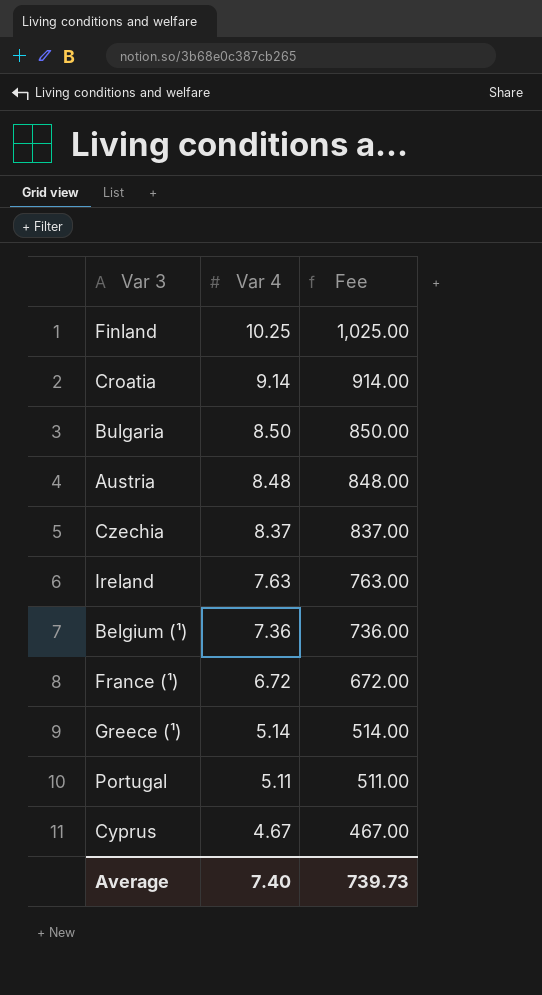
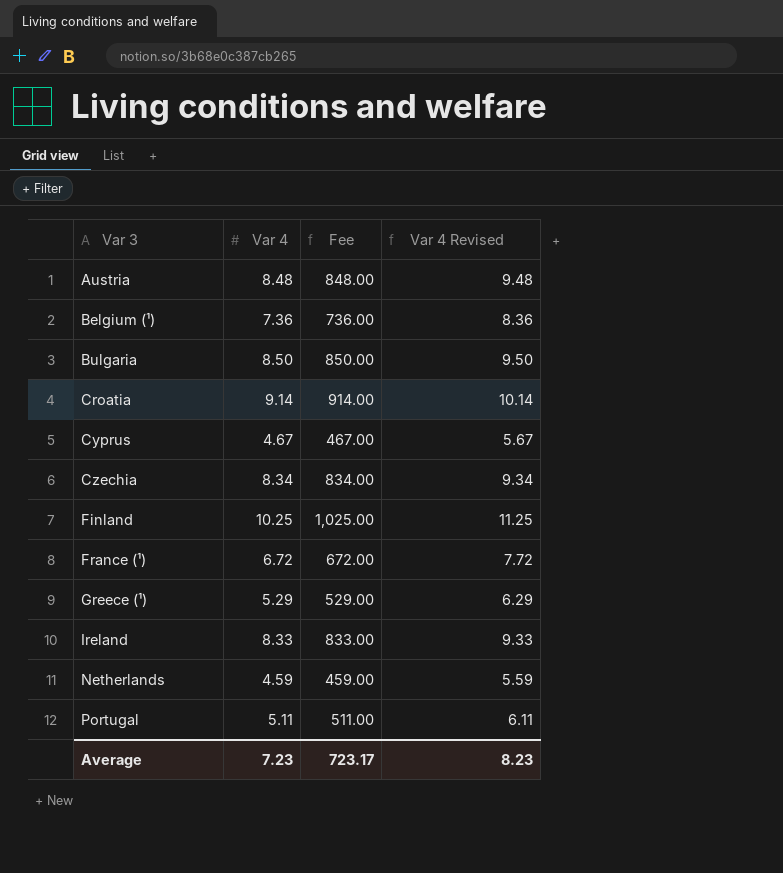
row order: Var 4 descending -> Var 3 ascending
column Var 4 Revised | formula: none -> [Var 4] + 1
Czechia | Var 4: 8.37 -> 8.34
Czechia | Fee: 837.00 -> 834.00
Greece (¹) | Var 4: 5.14 -> 5.29
Greece (¹) | Fee: 514.00 -> 529.00
Ireland | Var 4: 7.63 -> 8.33
Ireland | Fee: 763.00 -> 833.00
row Netherlands: none -> 4.59 | 459.00 | 5.59
Average | Var 4: 7.40 -> 7.23
Average | Fee: 739.73 -> 723.17

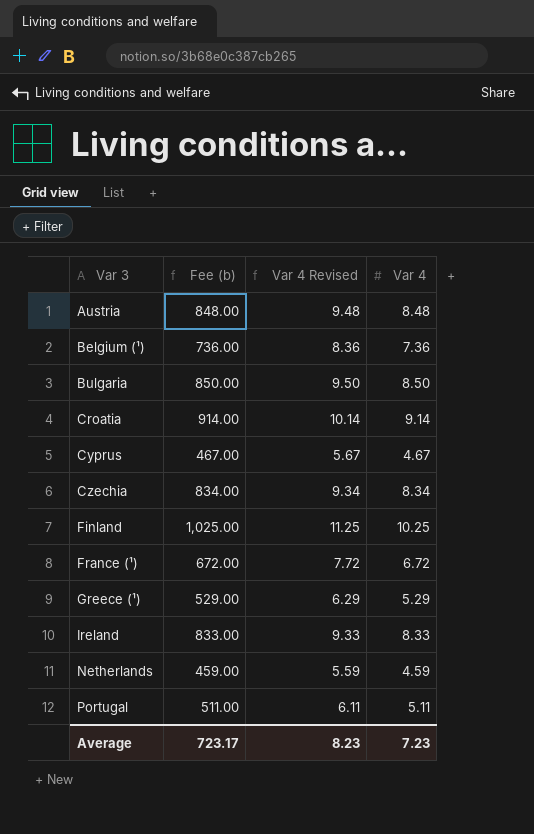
column name: Fee -> Fee (b)
column Var 4 | position: 2 -> 4

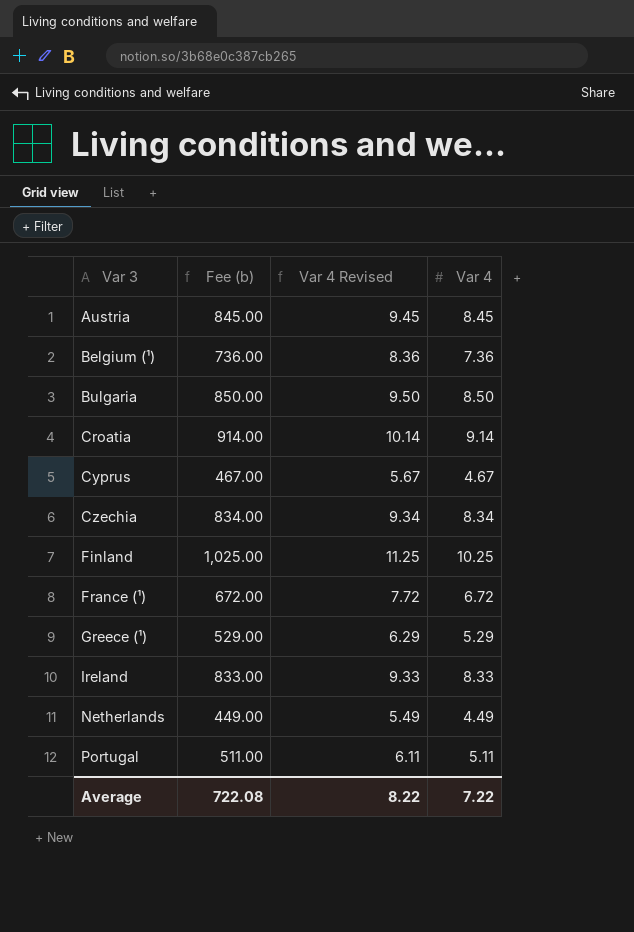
Austria | Fee (b): 848.00 -> 845.00
Austria | Var 4 Revised: 9.48 -> 9.45
Austria | Var 4: 8.48 -> 8.45
Netherlands | Fee (b): 459.00 -> 449.00
Netherlands | Var 4 Revised: 5.59 -> 5.49
Netherlands | Var 4: 4.59 -> 4.49
Average | Fee (b): 723.17 -> 722.08
Average | Var 4 Revised: 8.23 -> 8.22
Average | Var 4: 7.23 -> 7.22

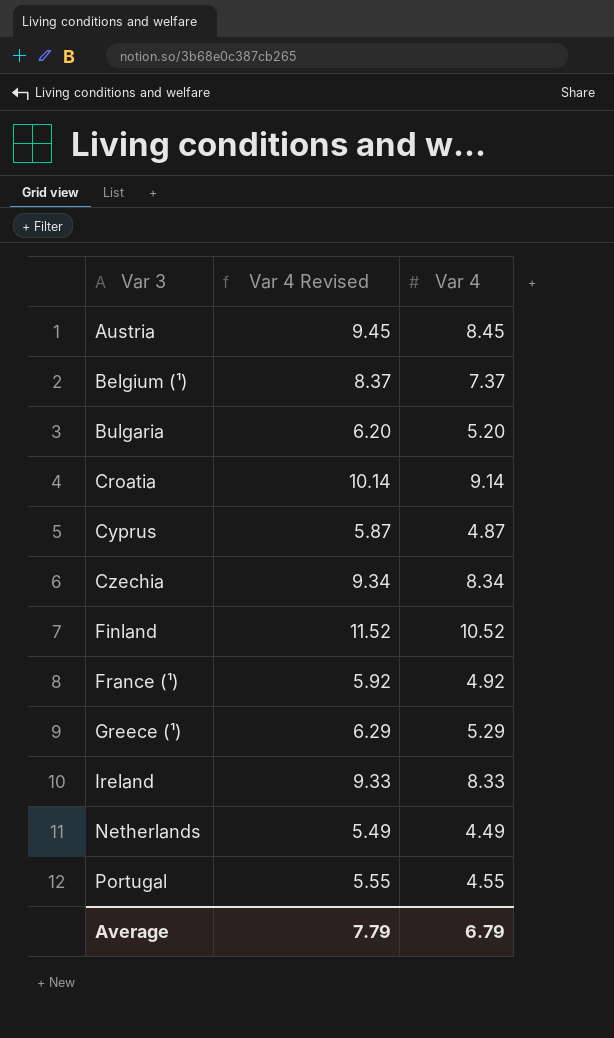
column Fee (b) | formula: [Var 4] * 100 -> none
Belgium (¹) | Var 4 Revised: 8.36 -> 8.37
Belgium (¹) | Var 4: 7.36 -> 7.37
Bulgaria | Var 4 Revised: 9.50 -> 6.20
Bulgaria | Var 4: 8.50 -> 5.20
Cyprus | Var 4 Revised: 5.67 -> 5.87
Cyprus | Var 4: 4.67 -> 4.87
Finland | Var 4 Revised: 11.25 -> 11.52
Finland | Var 4: 10.25 -> 10.52
France (¹) | Var 4 Revised: 7.72 -> 5.92
France (¹) | Var 4: 6.72 -> 4.92
Portugal | Var 4 Revised: 6.11 -> 5.55
Portugal | Var 4: 5.11 -> 4.55
Average | Var 4 Revised: 8.22 -> 7.79
Average | Var 4: 7.22 -> 6.79

